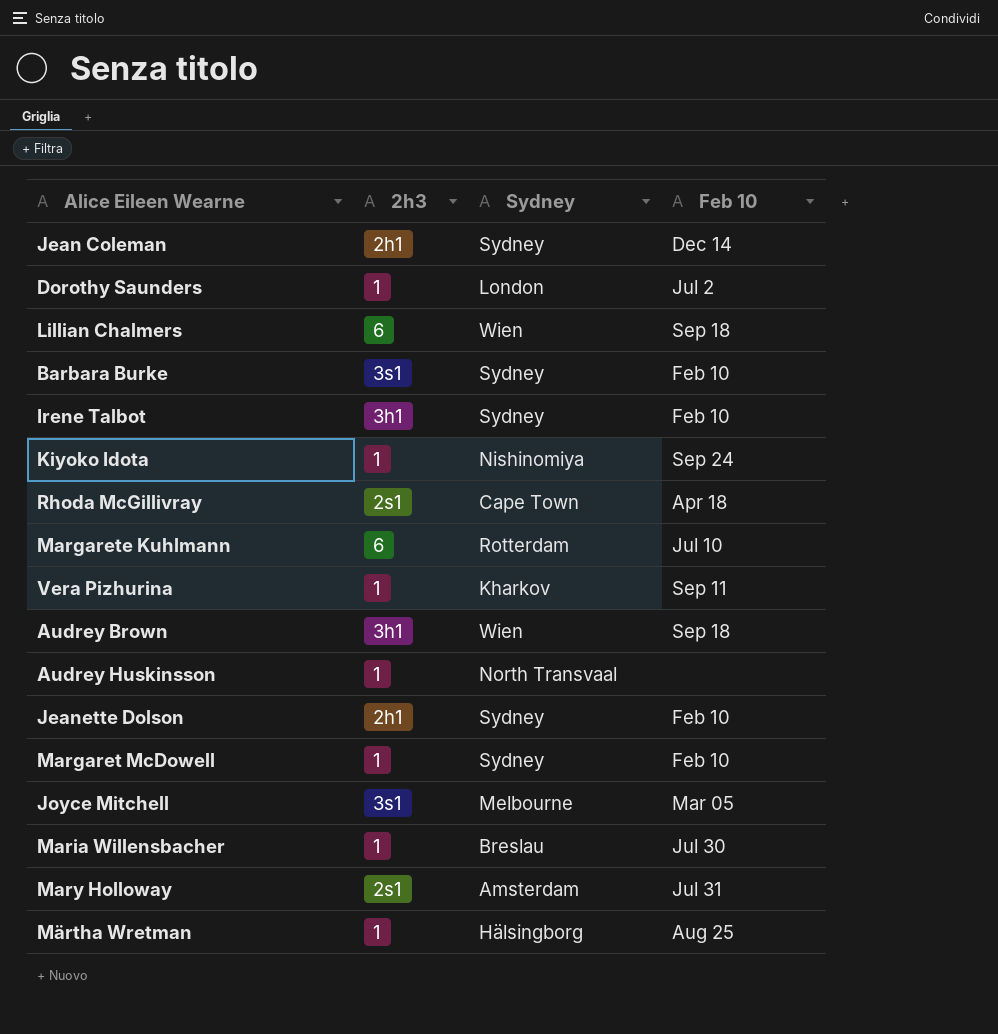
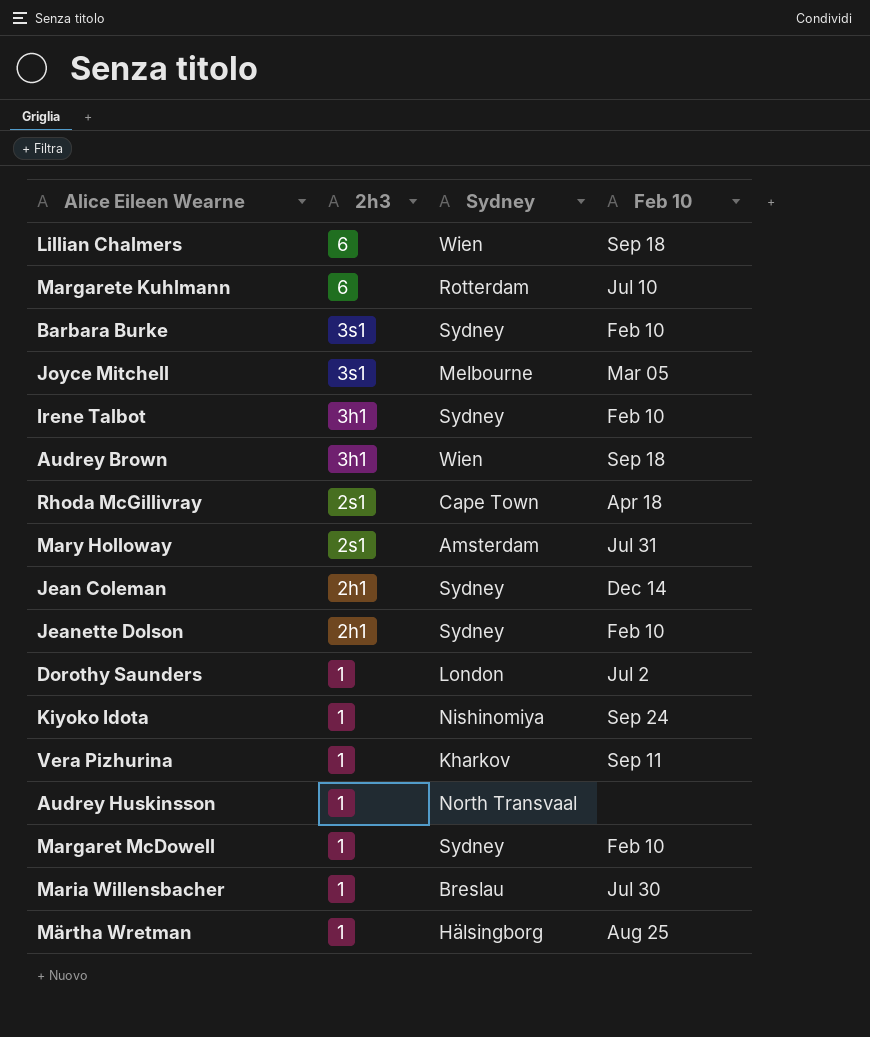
row order: none -> 2h3 descending

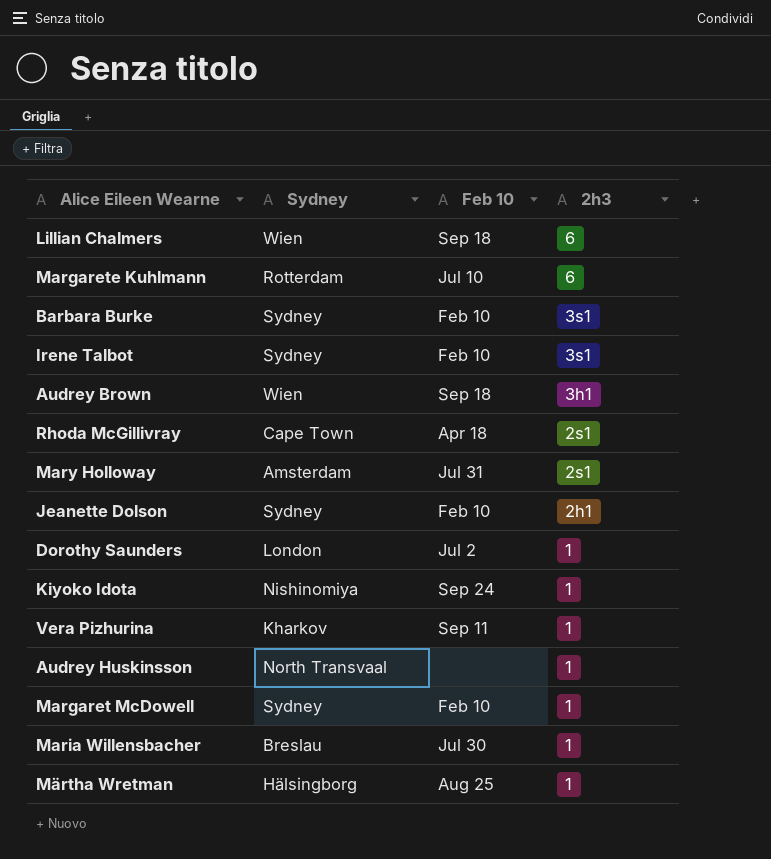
column 2h3 | position: 2 -> 4
row Joyce Mitchell: 3s1 | Melbourne | Mar 05 -> none
row Jean Coleman: 2h1 | Sydney | Dec 14 -> none
Irene Talbot | 2h3: 3h1 -> 3s1

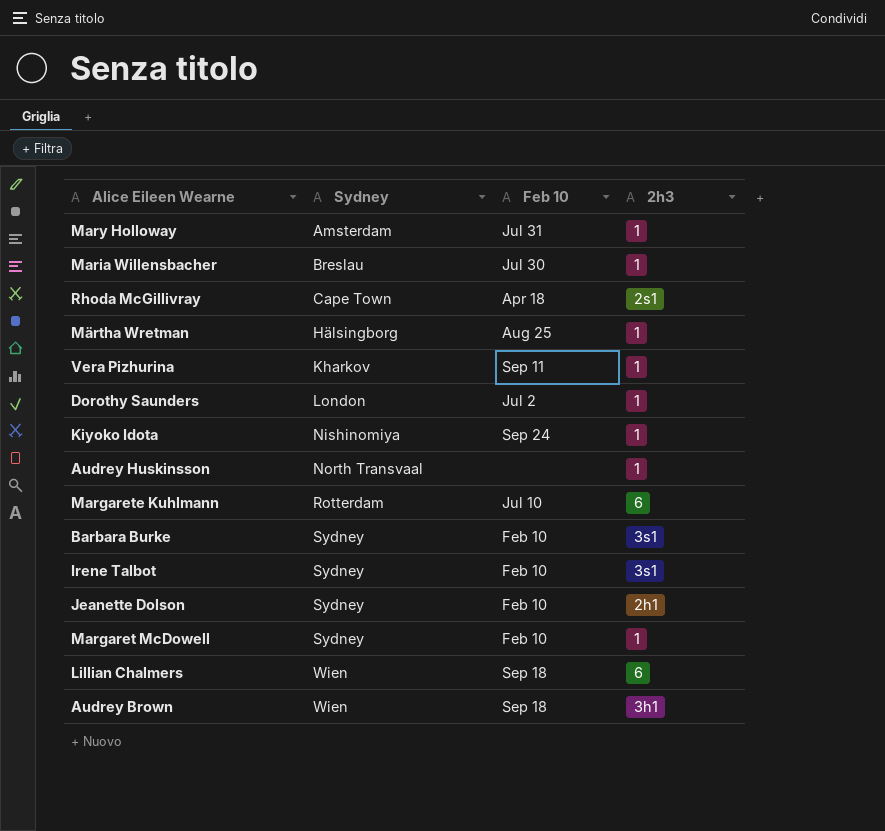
row order: 2h3 descending -> Sydney ascending
Mary Holloway | 2h3: 2s1 -> 1

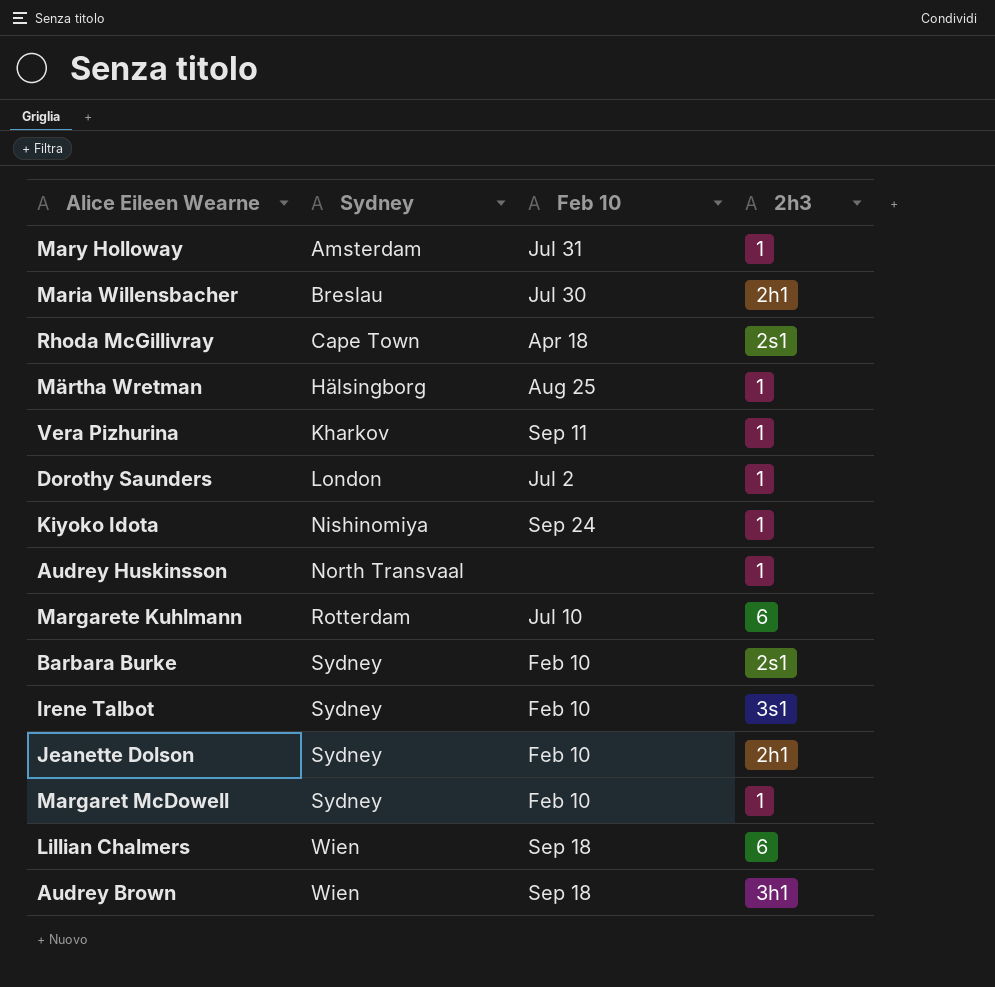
Maria Willensbacher | 2h3: 1 -> 2h1
Barbara Burke | 2h3: 3s1 -> 2s1

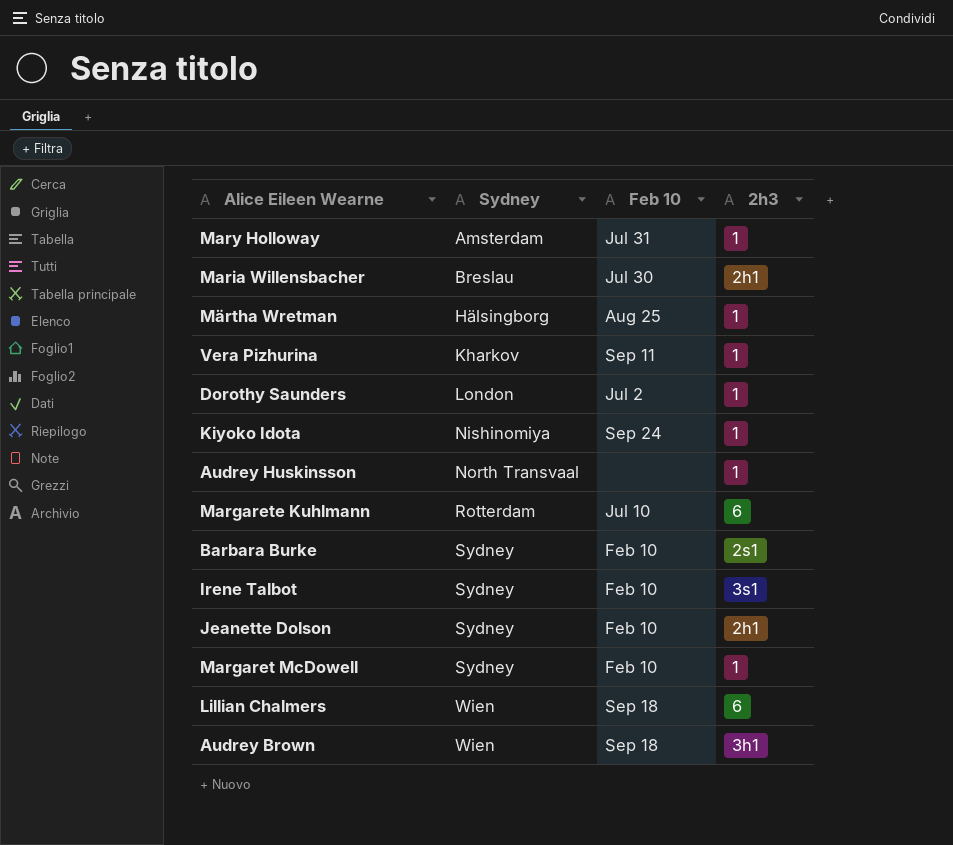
row Rhoda McGillivray: Cape Town | Apr 18 | 2s1 -> none

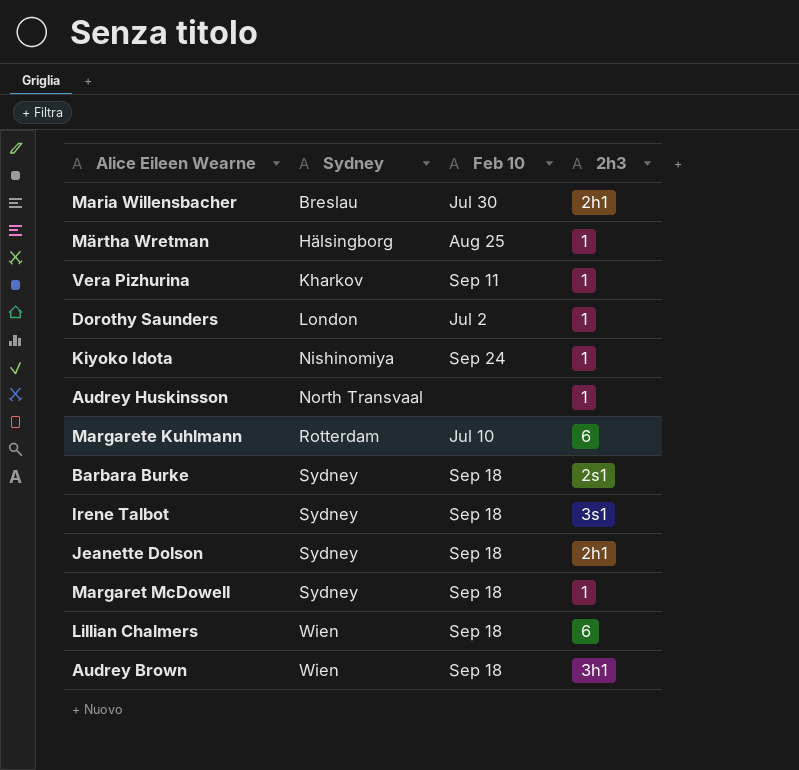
row Mary Holloway: Amsterdam | Jul 31 | 1 -> none
Barbara Burke | Feb 10: Feb 10 -> Sep 18
Irene Talbot | Feb 10: Feb 10 -> Sep 18
Jeanette Dolson | Feb 10: Feb 10 -> Sep 18
Margaret McDowell | Feb 10: Feb 10 -> Sep 18

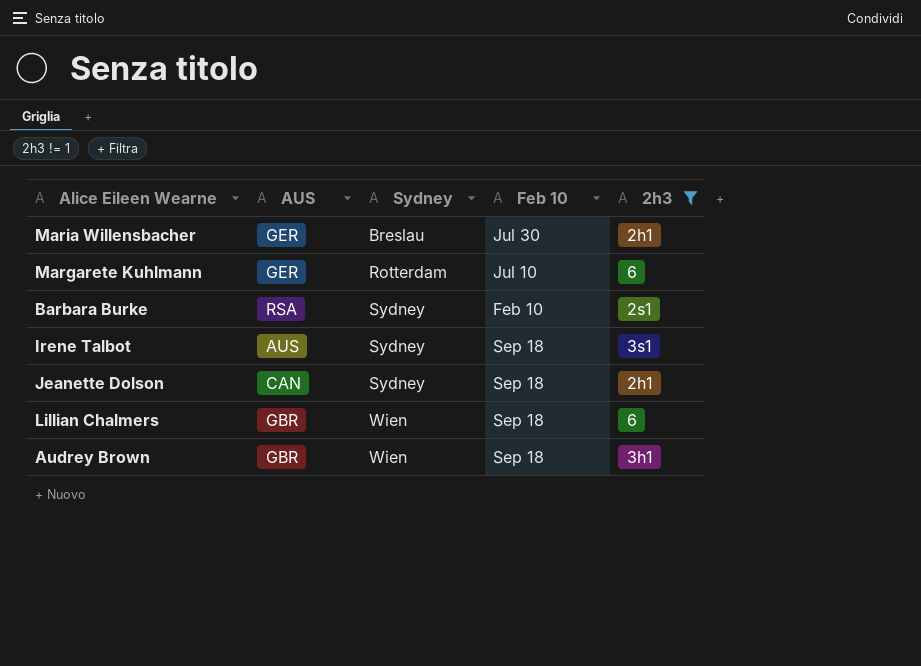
filter: none -> 2h3 != 1
column AUS | position: none -> 2
Barbara Burke | Feb 10: Sep 18 -> Feb 10

